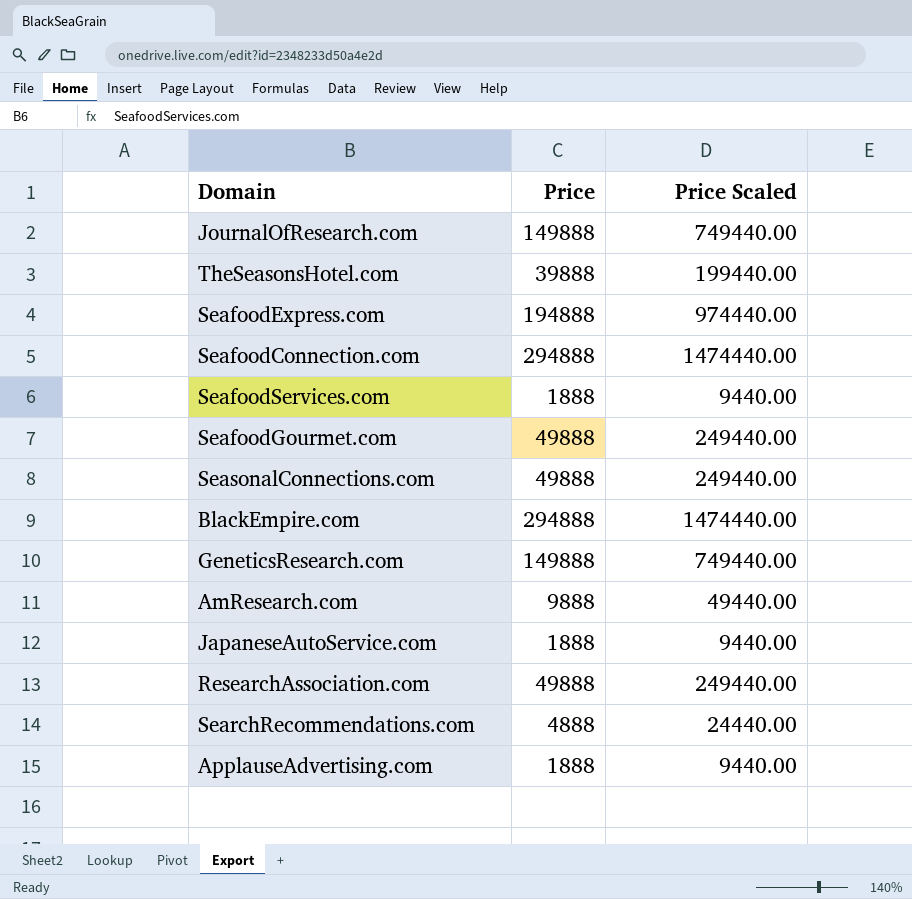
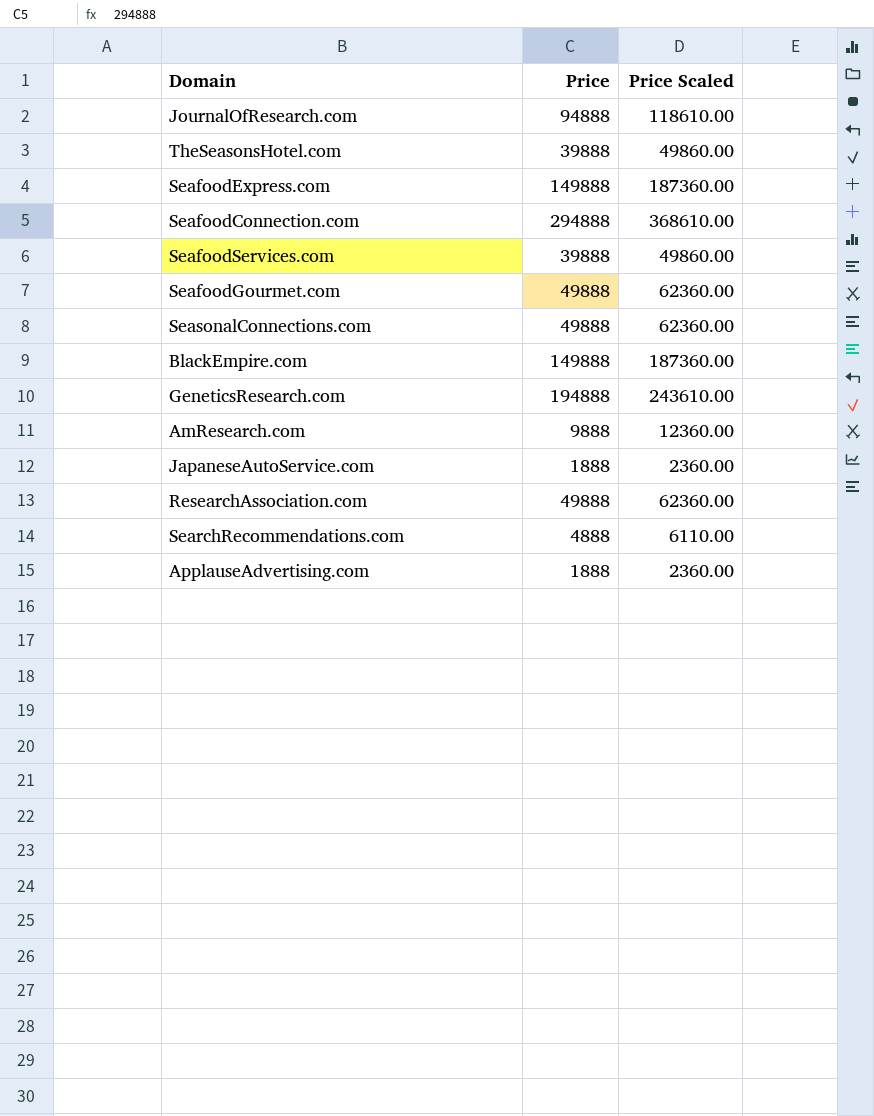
column Price Scaled | formula: [Price] * 5 -> [Price] * 1.25
JournalOfResearch.com | Price: 149888 -> 94888
SeafoodExpress.com | Price: 194888 -> 149888
SeafoodServices.com | Price: 1888 -> 39888
BlackEmpire.com | Price: 294888 -> 149888
GeneticsResearch.com | Price: 149888 -> 194888

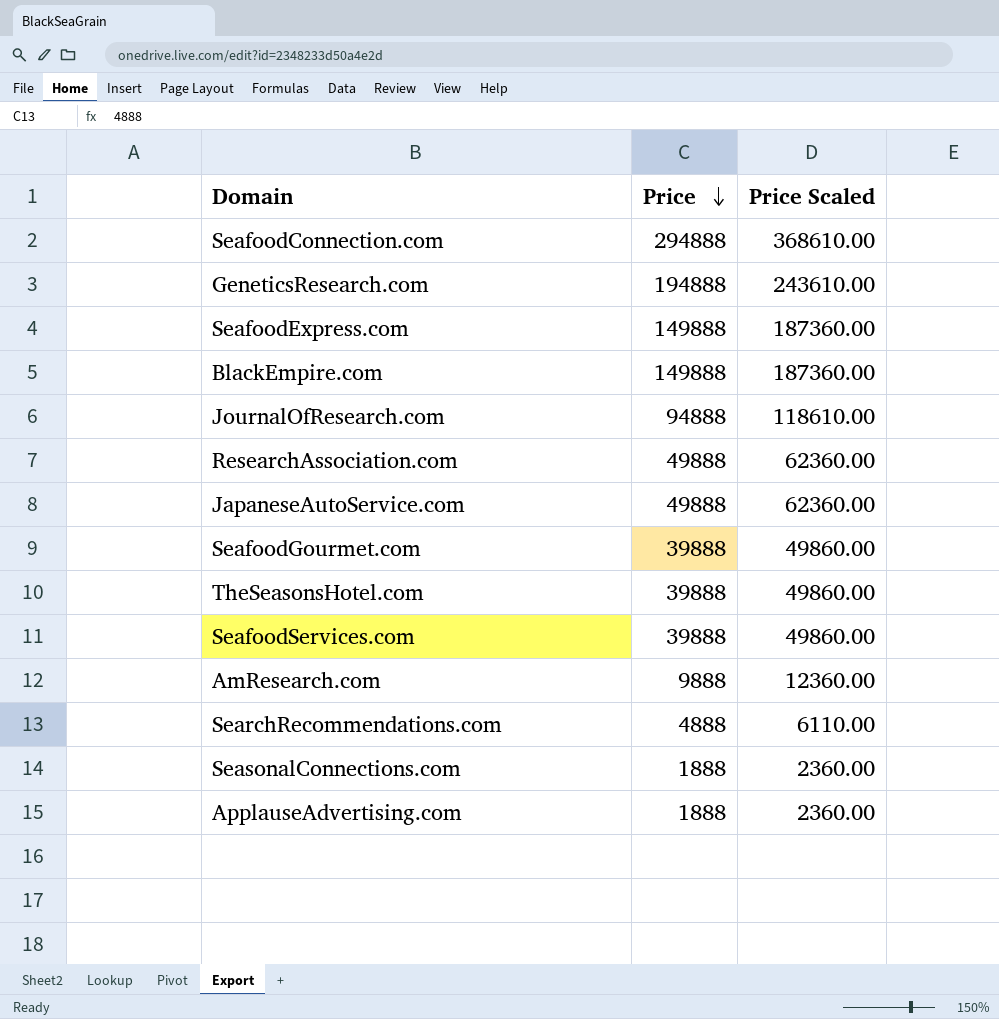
row order: none -> Price descending
JapaneseAutoService.com | Price: 1888 -> 49888
JapaneseAutoService.com | Price Scaled: 2360.00 -> 62360.00
SeafoodGourmet.com | Price: 49888 -> 39888
SeafoodGourmet.com | Price Scaled: 62360.00 -> 49860.00
SeasonalConnections.com | Price: 49888 -> 1888
SeasonalConnections.com | Price Scaled: 62360.00 -> 2360.00

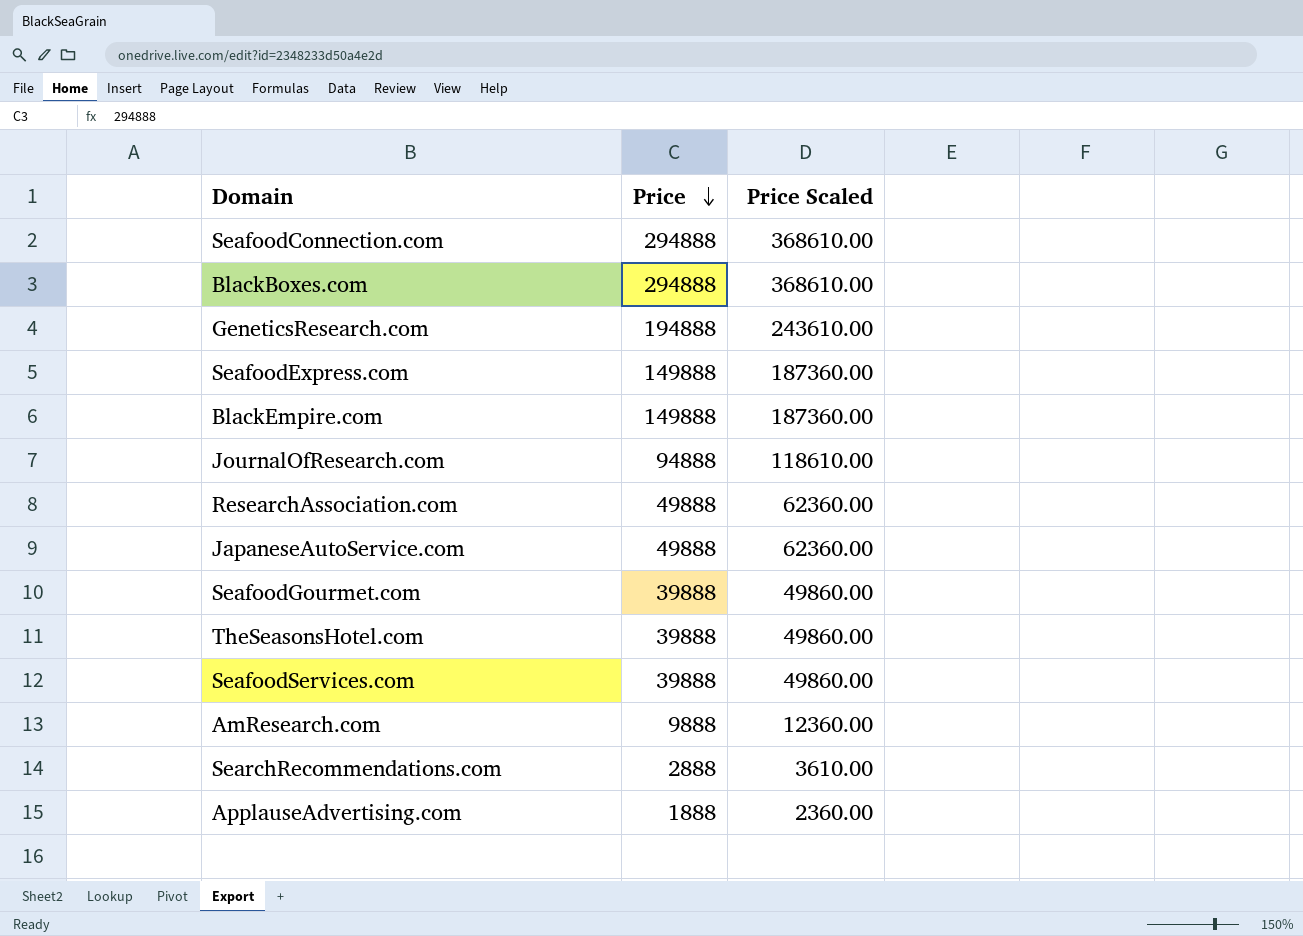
row SeasonalConnections.com: 1888 | 2360.00 -> none
row BlackBoxes.com: none -> 294888 | 368610.00
SearchRecommendations.com | Price: 4888 -> 2888
SearchRecommendations.com | Price Scaled: 6110.00 -> 3610.00

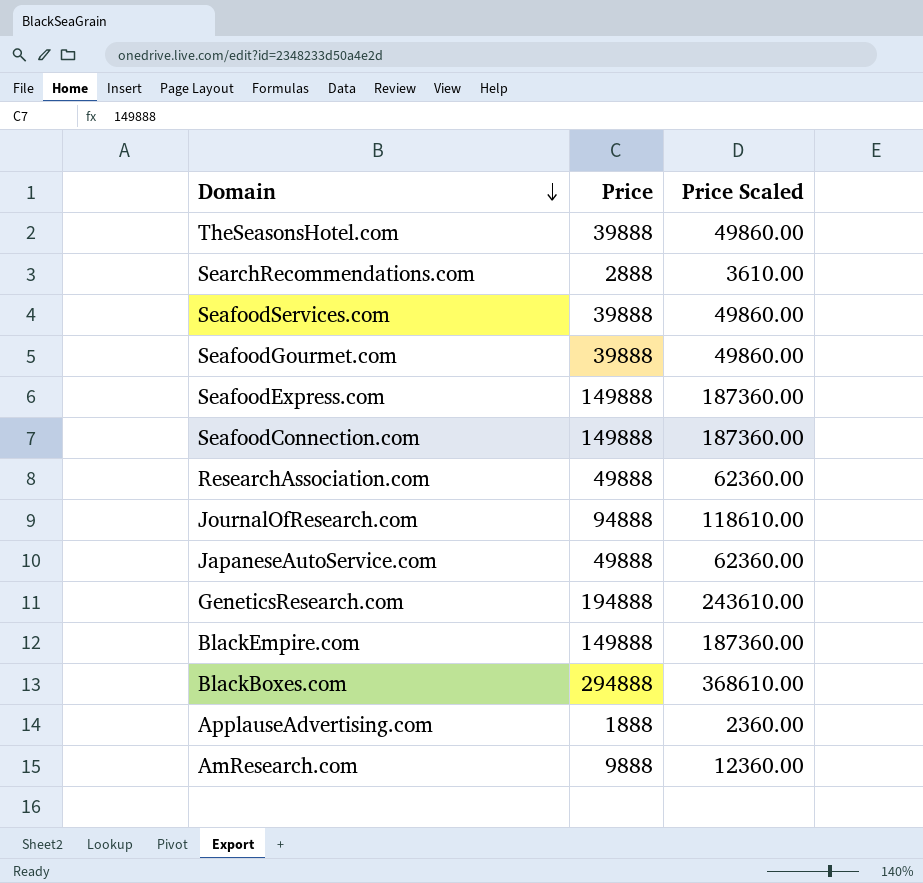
row order: Price descending -> Domain descending
SeafoodConnection.com | Price: 294888 -> 149888
SeafoodConnection.com | Price Scaled: 368610.00 -> 187360.00

